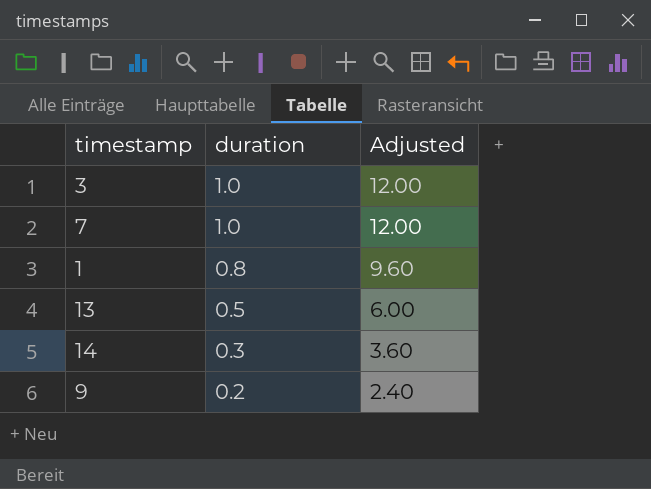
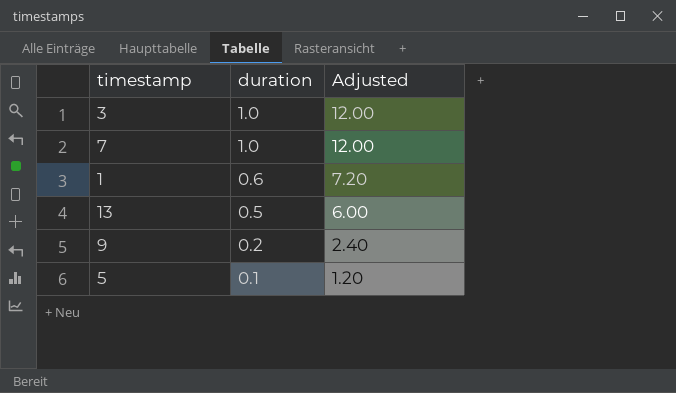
row 14: 0.3 | 3.60 -> none
1 | duration: 0.8 -> 0.6
1 | Adjusted: 9.60 -> 7.20
row 5: none -> 0.1 | 1.20

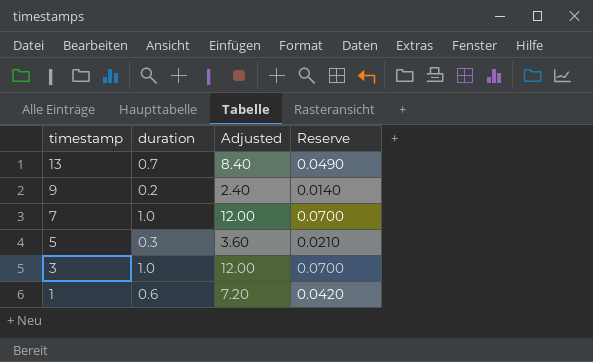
row order: duration descending -> timestamp descending
column Reserve | formula: none -> [duration] * 0.07
13 | duration: 0.5 -> 0.7
13 | Adjusted: 6.00 -> 8.40
5 | duration: 0.1 -> 0.3
5 | Adjusted: 1.20 -> 3.60

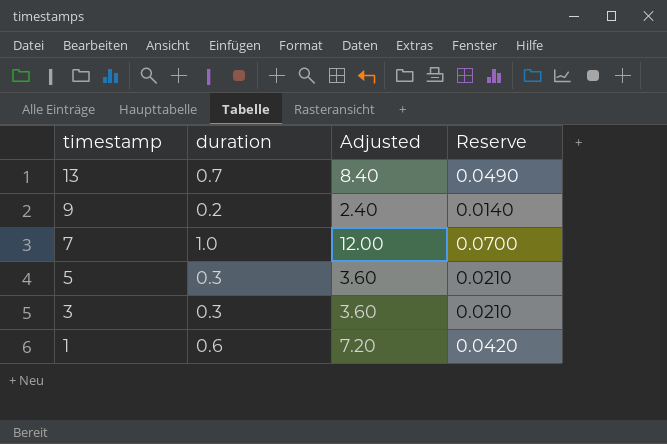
3 | duration: 1.0 -> 0.3
3 | Adjusted: 12.00 -> 3.60
3 | Reserve: 0.0700 -> 0.0210

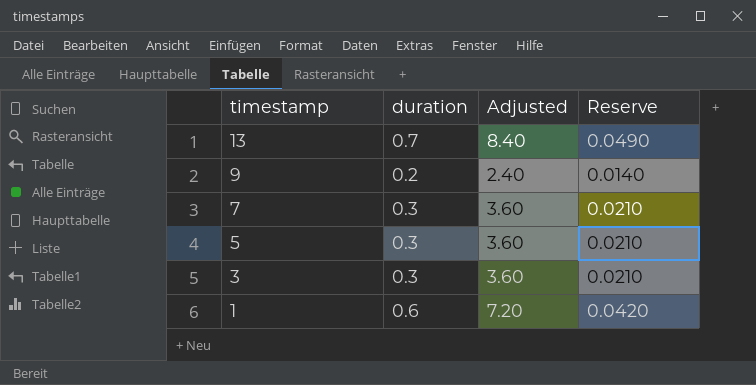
7 | duration: 1.0 -> 0.3
7 | Adjusted: 12.00 -> 3.60
7 | Reserve: 0.0700 -> 0.0210

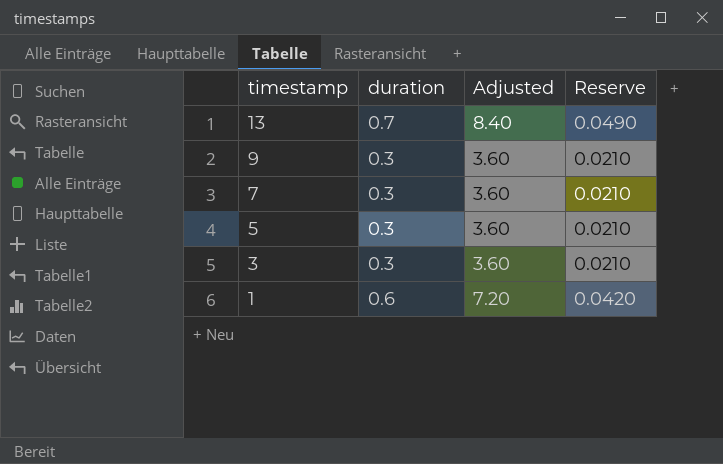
9 | duration: 0.2 -> 0.3
9 | Adjusted: 2.40 -> 3.60
9 | Reserve: 0.0140 -> 0.0210

